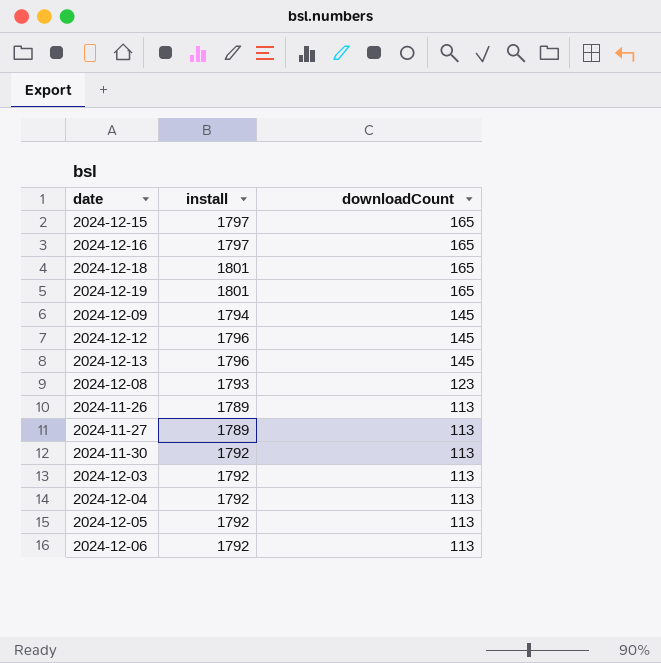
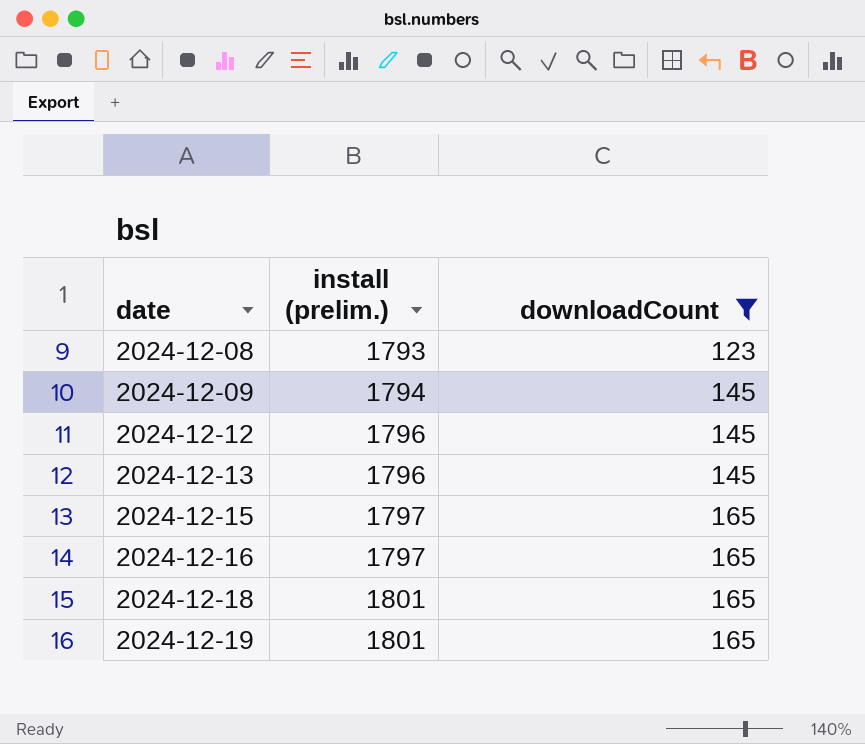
filter: none -> downloadCount != 113
row order: downloadCount descending -> date ascending
column name: install -> install (prelim.)

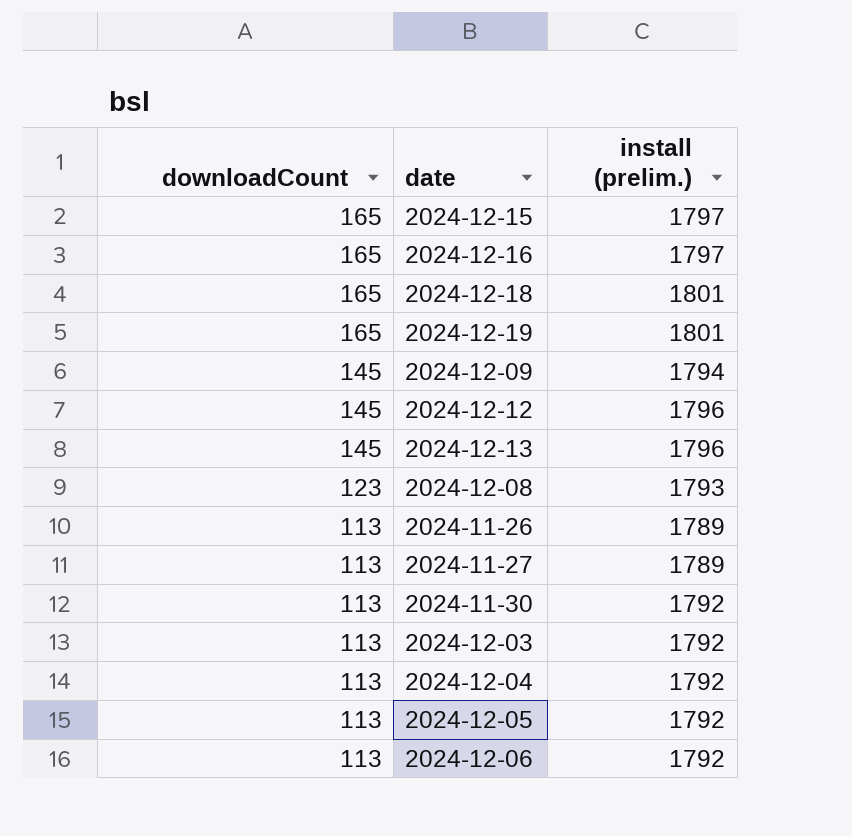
filter: downloadCount != 113 -> none
row order: date ascending -> downloadCount descending
column downloadCount | position: 3 -> 1

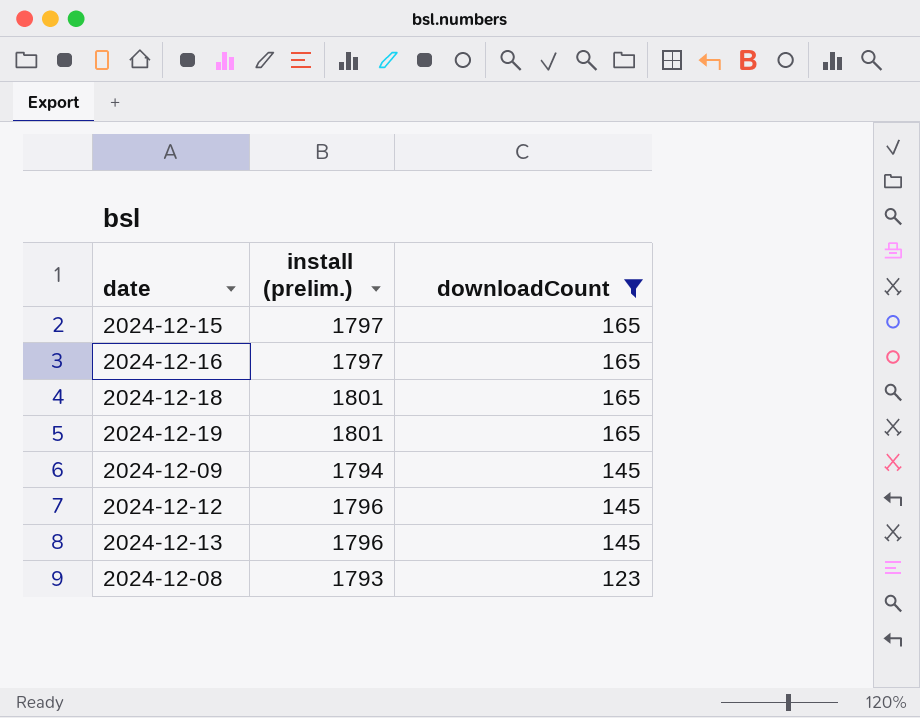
filter: none -> downloadCount != 113
column downloadCount | position: 1 -> 3

